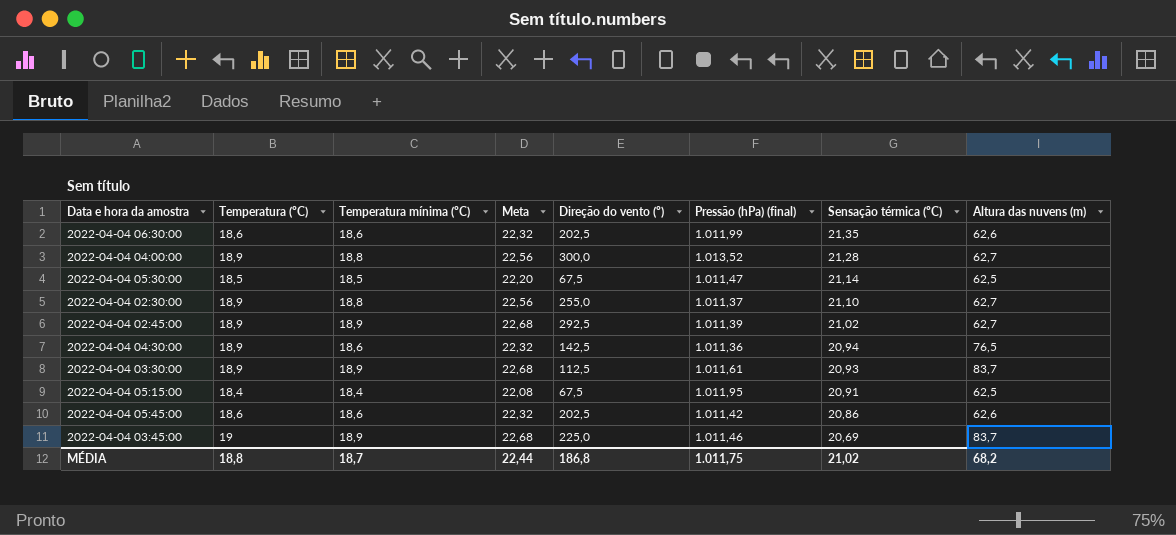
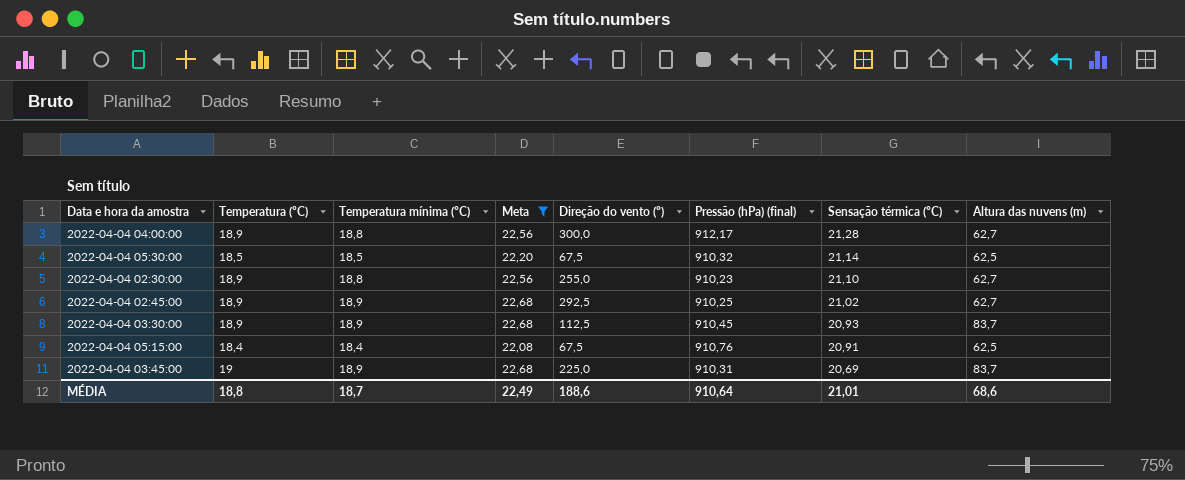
filter: none -> Meta != 22,32
2022-04-04 04:00:00 | Pressão (hPa) (final): 1.013,52 -> 912,17
2022-04-04 05:30:00 | Pressão (hPa) (final): 1.011,47 -> 910,32
2022-04-04 02:30:00 | Pressão (hPa) (final): 1.011,37 -> 910,23
2022-04-04 02:45:00 | Pressão (hPa) (final): 1.011,39 -> 910,25
2022-04-04 03:30:00 | Pressão (hPa) (final): 1.011,61 -> 910,45
2022-04-04 05:15:00 | Pressão (hPa) (final): 1.011,95 -> 910,76
2022-04-04 03:45:00 | Pressão (hPa) (final): 1.011,46 -> 910,31
MÉDIA | Meta: 22,44 -> 22,49
MÉDIA | Direção do vento (º): 186,8 -> 188,6
MÉDIA | Pressão (hPa) (final): 1.011,75 -> 910,64
MÉDIA | Sensação térmica (ºC): 21,02 -> 21,01
MÉDIA | Altura das nuvens (m): 68,2 -> 68,6

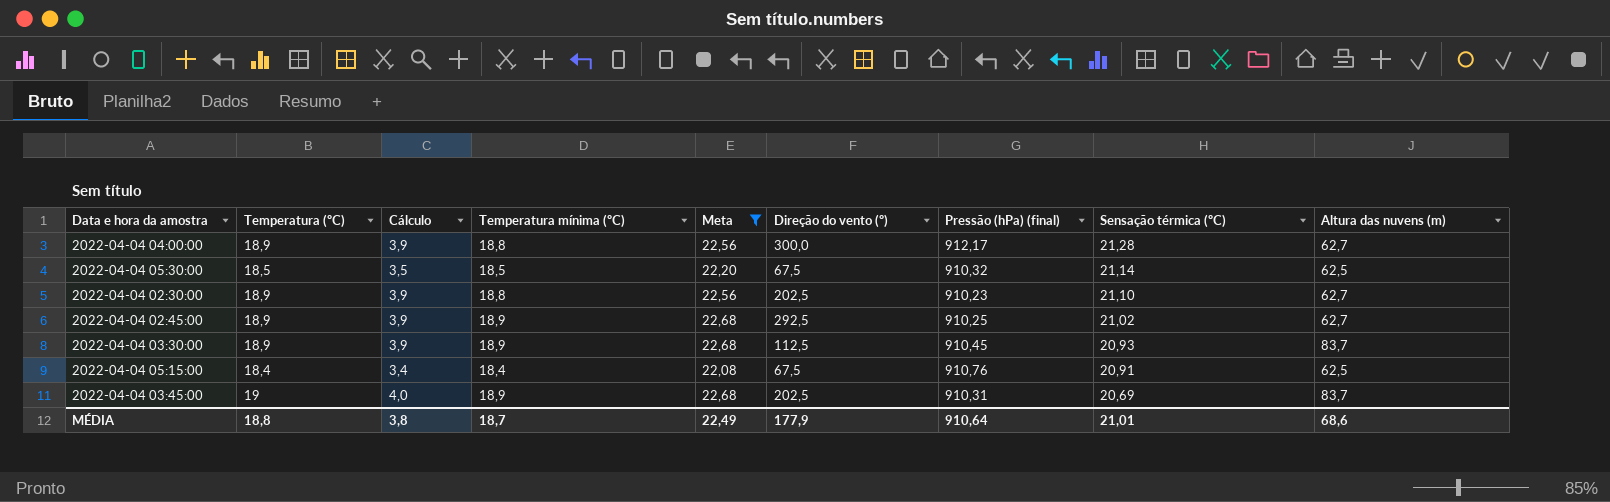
column Cálculo | formula: none -> [Temperatura (ºC)] - 15
2022-04-04 02:30:00 | Direção do vento (º): 255,0 -> 202,5
2022-04-04 03:45:00 | Direção do vento (º): 225,0 -> 202,5
MÉDIA | Direção do vento (º): 188,6 -> 177,9

